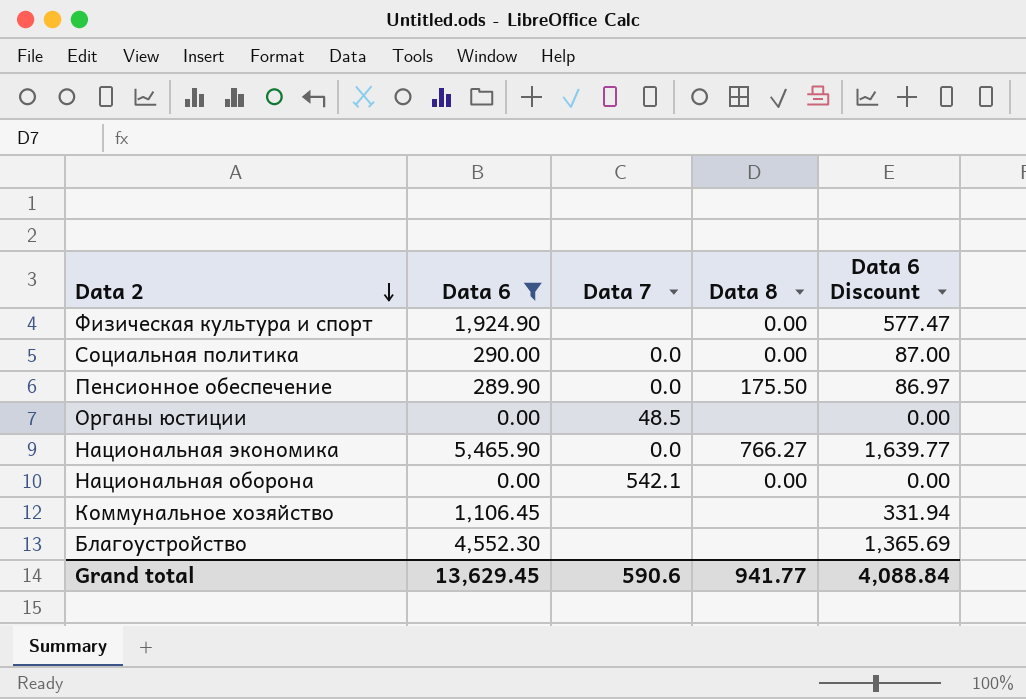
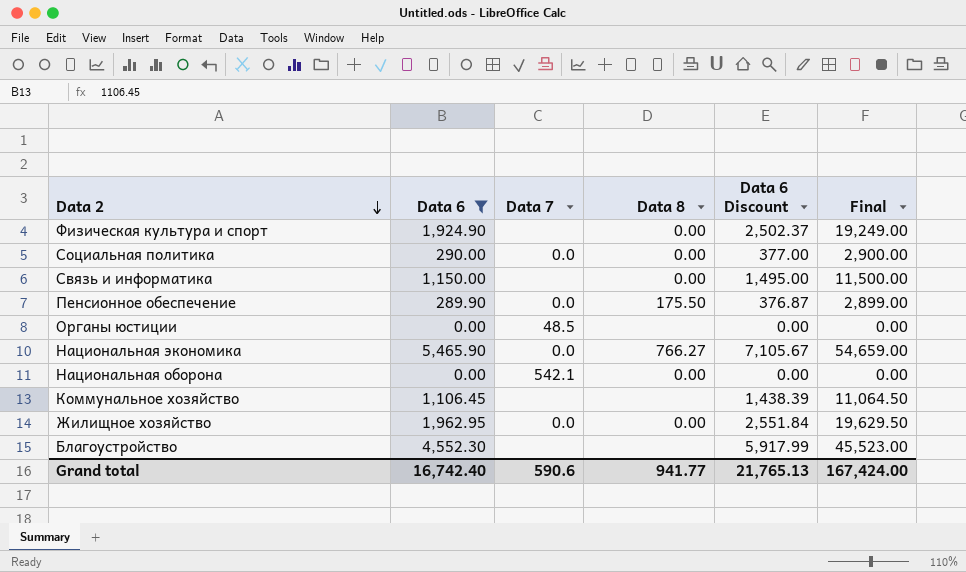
column Data 6 Discount | formula: [Data 6] * 0.3 -> [Data 6] * 1.3
column Final | formula: none -> [Data 6] * 10
row Связь и информатика: none -> 1,150.00 | none | 0.00 | 1,495.00 | 11,500.00
row Жилищное хозяйство: none -> 1,962.95 | 0.0 | 0.00 | 2,551.84 | 19,629.50
Grand total | Data 6: 13,629.45 -> 16,742.40
Grand total | Data 6 Discount: 4,088.84 -> 21,765.13

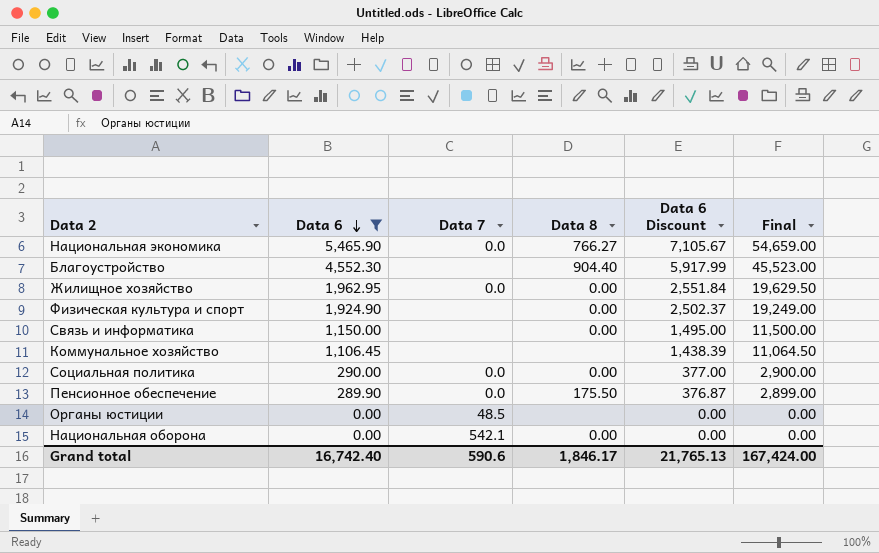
row order: Data 2 descending -> Data 6 descending
Благоустройство | Data 8: none -> 904.40
Grand total | Data 8: 941.77 -> 1,846.17

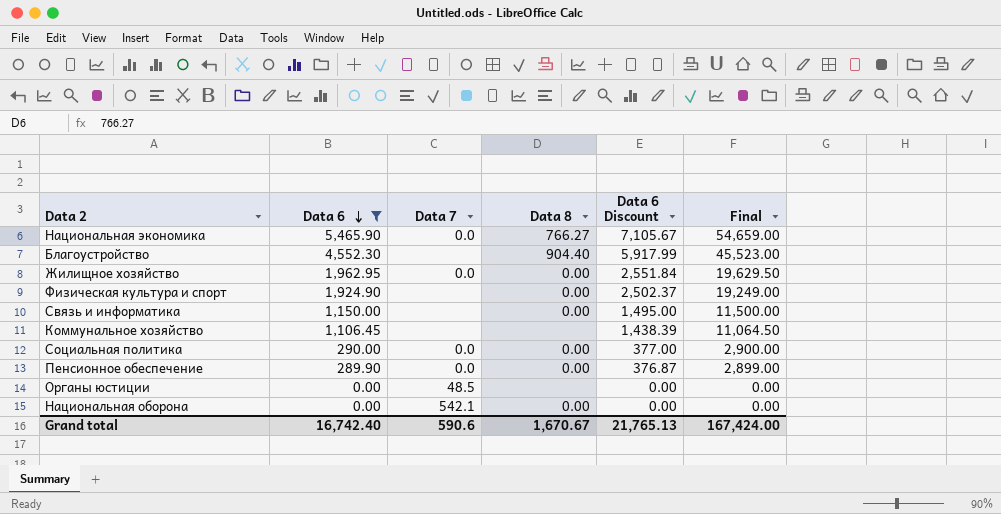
Пенсионное обеспечение | Data 8: 175.50 -> 0.00
Grand total | Data 8: 1,846.17 -> 1,670.67

